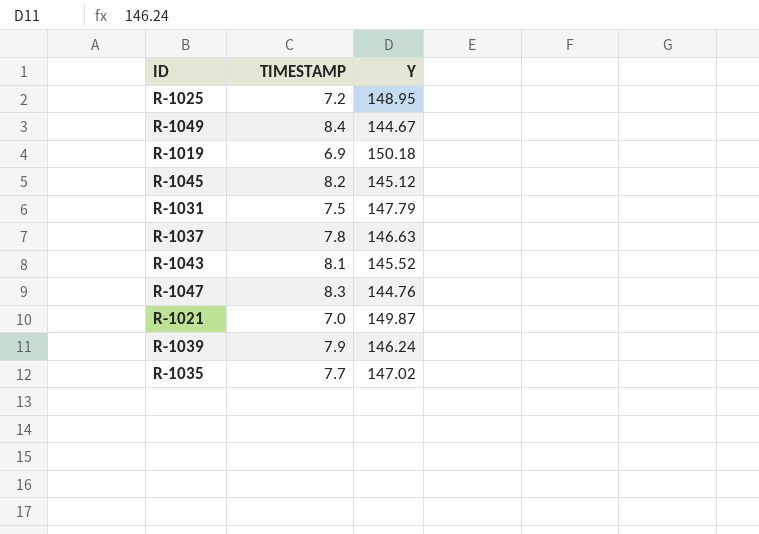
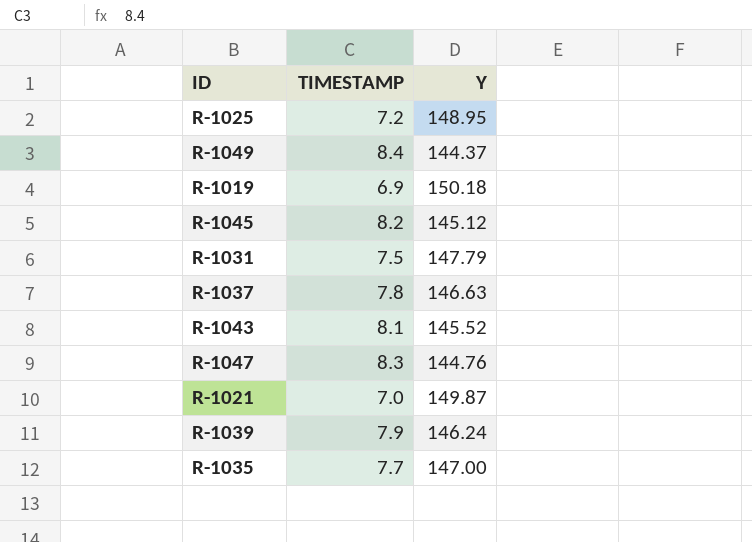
R-1049 | Y: 144.67 -> 144.37
R-1035 | Y: 147.02 -> 147.00

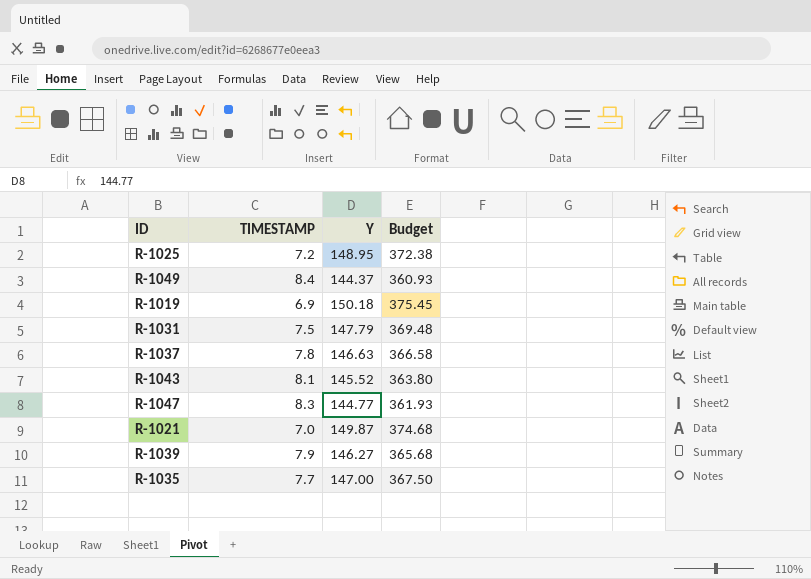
column Budget | formula: none -> [Y] * 2.5
row R-1045: 8.2 | 145.12 -> none
R-1047 | Y: 144.76 -> 144.77
R-1039 | Y: 146.24 -> 146.27

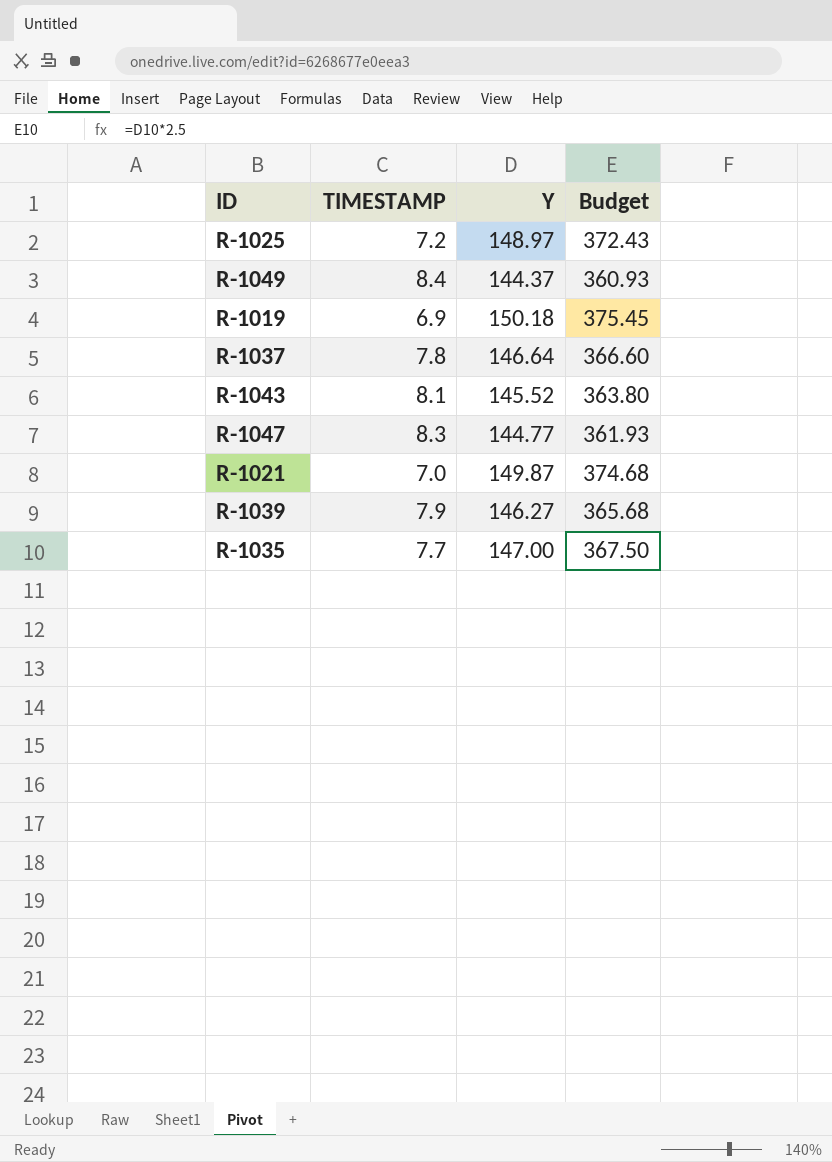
row R-1031: 7.5 | 147.79 | 369.48 -> none
R-1025 | Y: 148.95 -> 148.97
R-1025 | Budget: 372.38 -> 372.43
R-1037 | Y: 146.63 -> 146.64
R-1037 | Budget: 366.58 -> 366.60

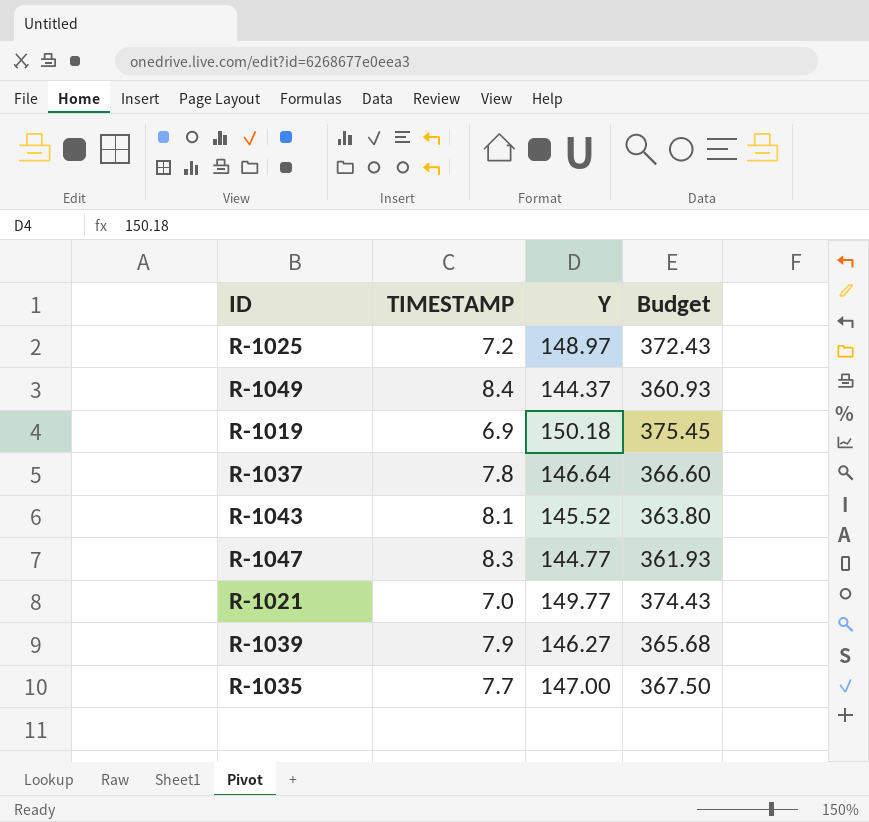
R-1021 | Y: 149.87 -> 149.77
R-1021 | Budget: 374.68 -> 374.43

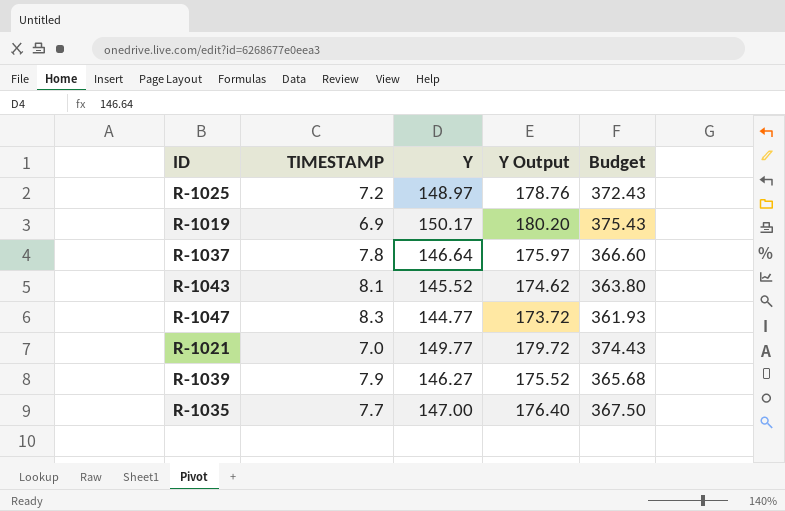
column Y Output | formula: none -> [Y] * 1.2
row R-1049: 8.4 | 144.37 | 360.93 -> none
R-1019 | Y: 150.18 -> 150.17
R-1019 | Budget: 375.45 -> 375.43

